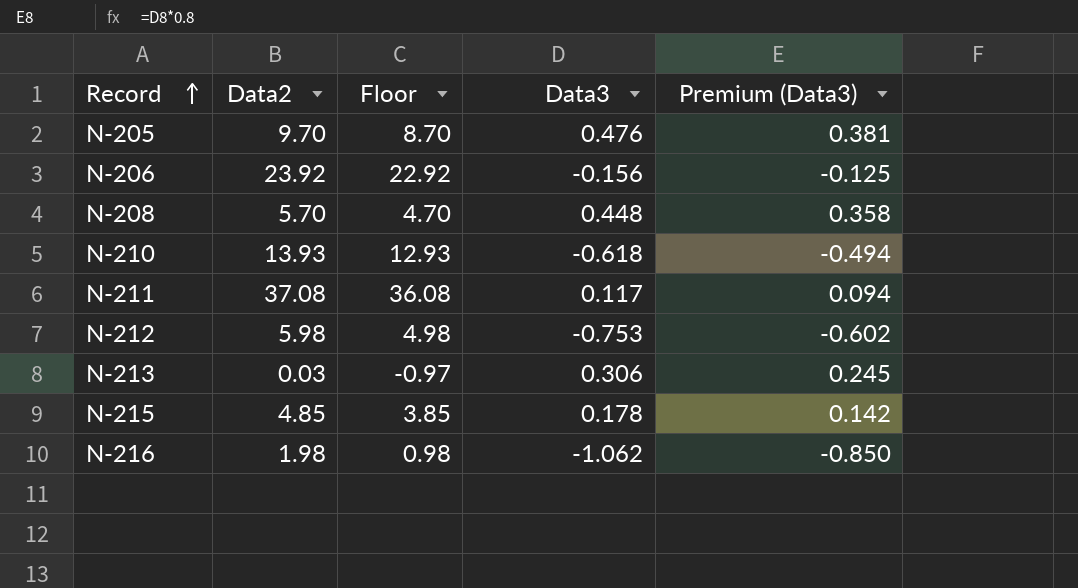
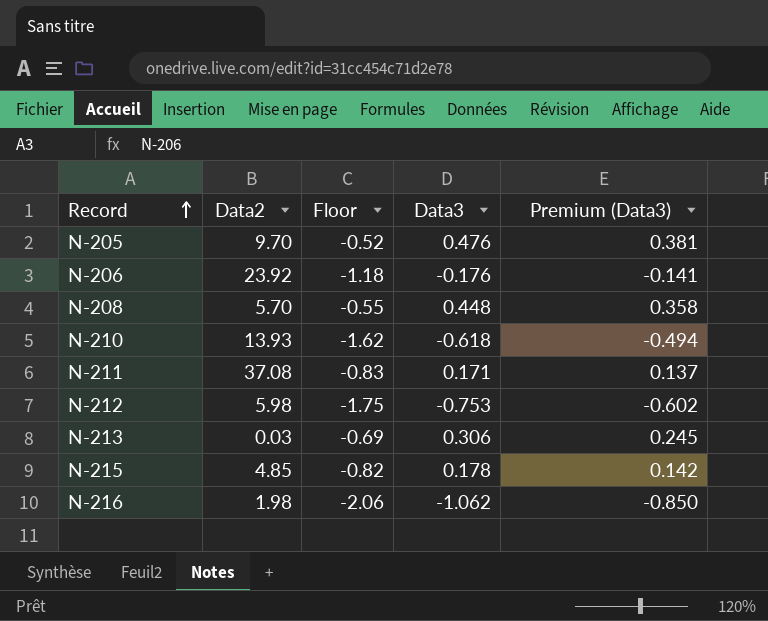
column Floor | formula: [Data2] - 1 -> [Data3] - 1
N-206 | Data3: -0.156 -> -0.176
N-206 | Premium (Data3): -0.125 -> -0.141
N-211 | Data3: 0.117 -> 0.171
N-211 | Premium (Data3): 0.094 -> 0.137

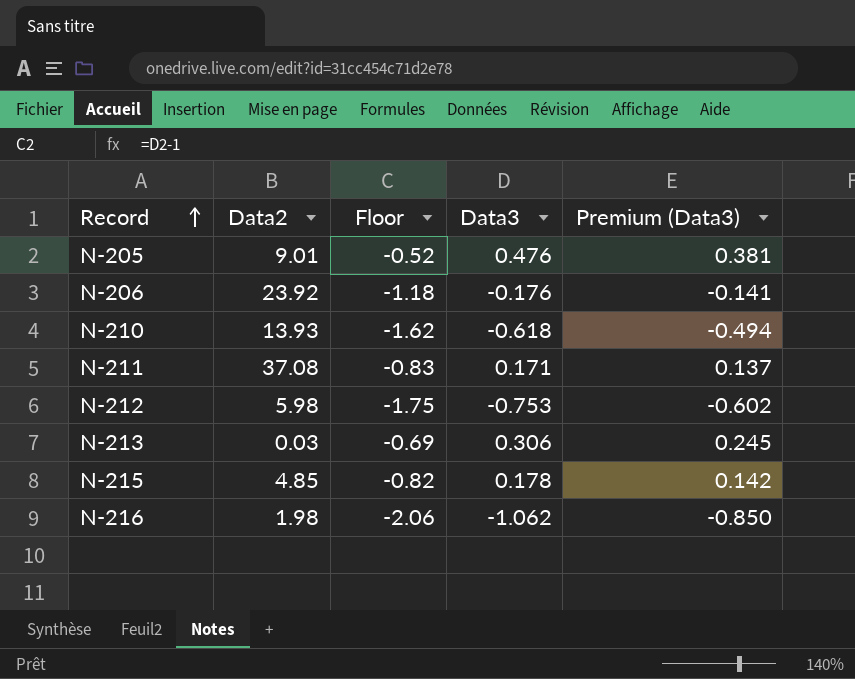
row N-208: 5.70 | -0.55 | 0.448 | 0.358 -> none
N-205 | Data2: 9.70 -> 9.01

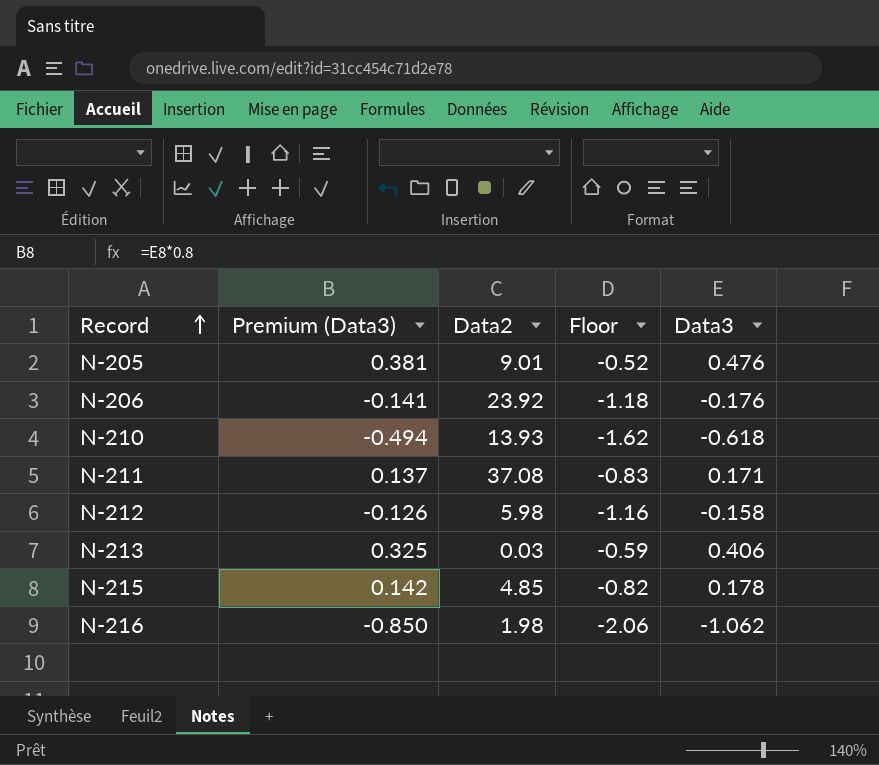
column Premium (Data3) | position: 5 -> 2
N-212 | Premium (Data3): -0.602 -> -0.126
N-212 | Floor: -1.75 -> -1.16
N-212 | Data3: -0.753 -> -0.158
N-213 | Premium (Data3): 0.245 -> 0.325
N-213 | Floor: -0.69 -> -0.59
N-213 | Data3: 0.306 -> 0.406

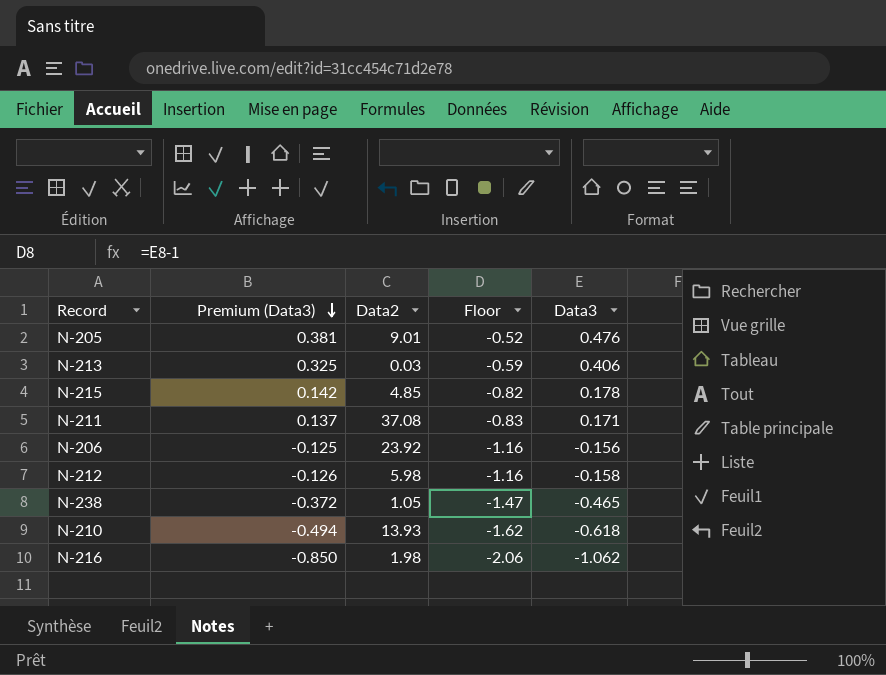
row order: Record ascending -> Premium (Data3) descending
N-206 | Premium (Data3): -0.141 -> -0.125
N-206 | Floor: -1.18 -> -1.16
N-206 | Data3: -0.176 -> -0.156
row N-238: none -> -0.372 | 1.05 | -1.47 | -0.465

